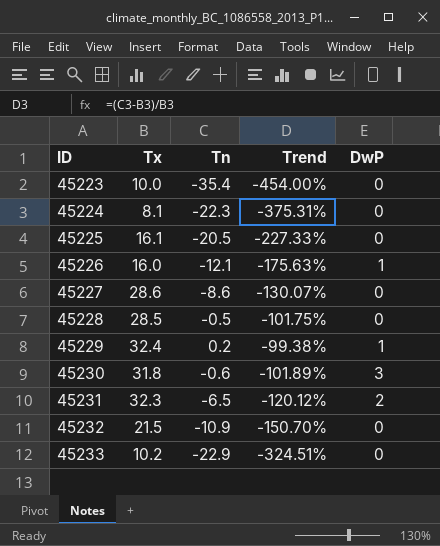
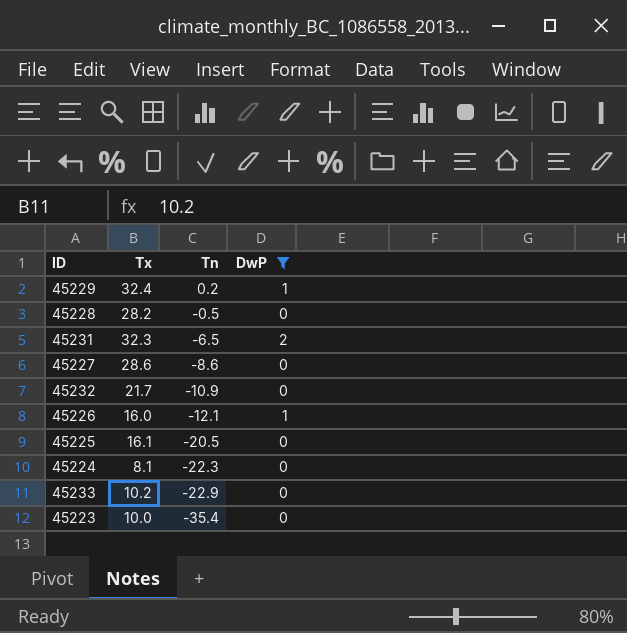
filter: none -> DwP != 3
row order: ID ascending -> Tn descending
column Trend | formula: ([Tn] - [Tx]) / [Tx] -> none
45228 | Tx: 28.5 -> 28.2
45232 | Tx: 21.5 -> 21.7

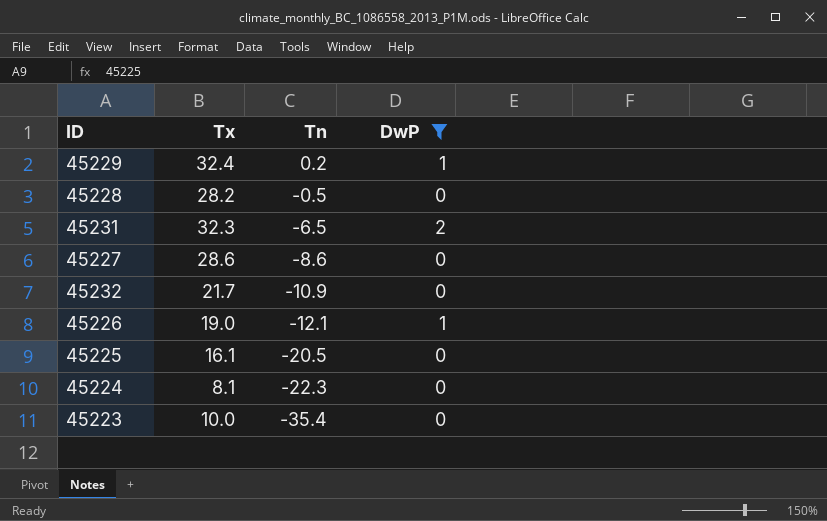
row 45233: 10.2 | -22.9 | 0 -> none
45226 | Tx: 16.0 -> 19.0

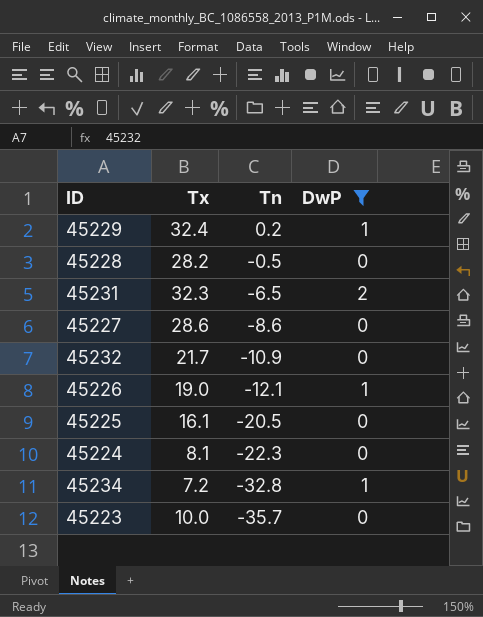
row 45234: none -> 7.2 | -32.8 | 1
45223 | Tn: -35.4 -> -35.7

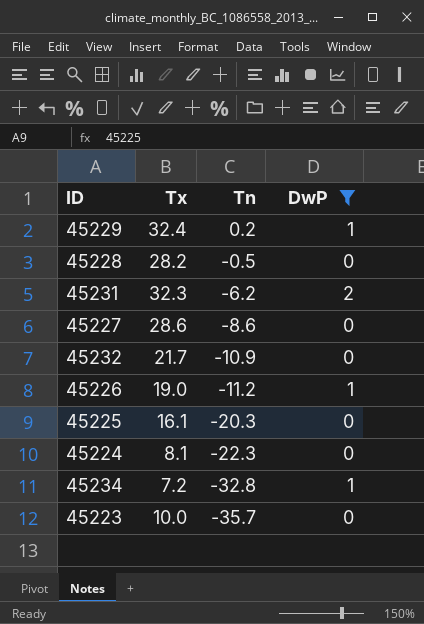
45231 | Tn: -6.5 -> -6.2
45226 | Tn: -12.1 -> -11.2
45225 | Tn: -20.5 -> -20.3

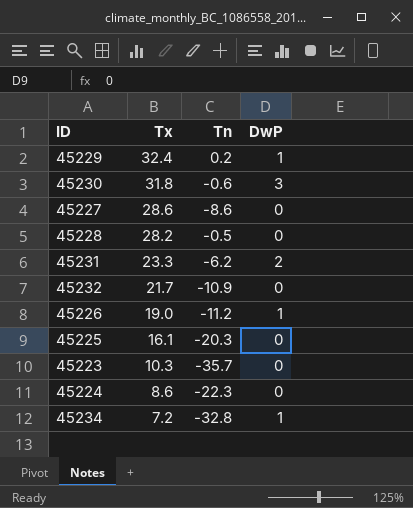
filter: DwP != 3 -> none
row order: Tn descending -> Tx descending
45231 | Tx: 32.3 -> 23.3
45223 | Tx: 10.0 -> 10.3
45224 | Tx: 8.1 -> 8.6

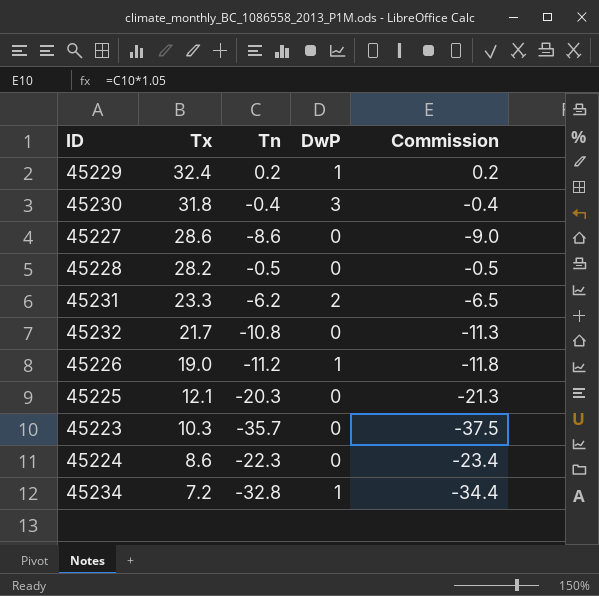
column Commission | formula: none -> [Tn] * 1.05
45230 | Tn: -0.6 -> -0.4
45232 | Tn: -10.9 -> -10.8
45225 | Tx: 16.1 -> 12.1

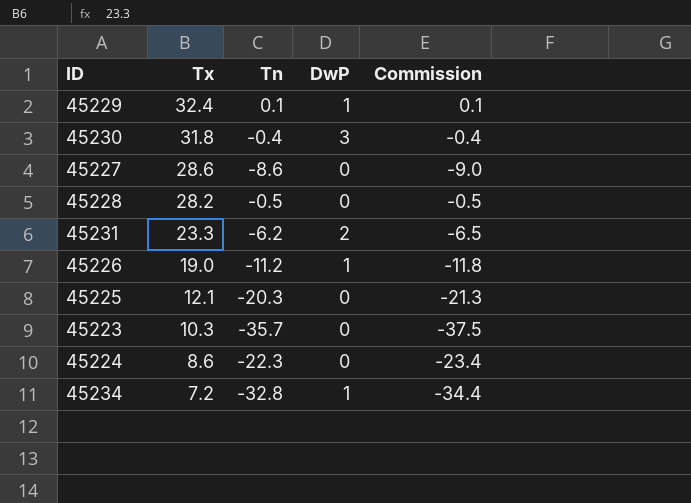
row 45232: 21.7 | -10.8 | 0 | -11.3 -> none
45229 | Tn: 0.2 -> 0.1
45229 | Commission: 0.2 -> 0.1

